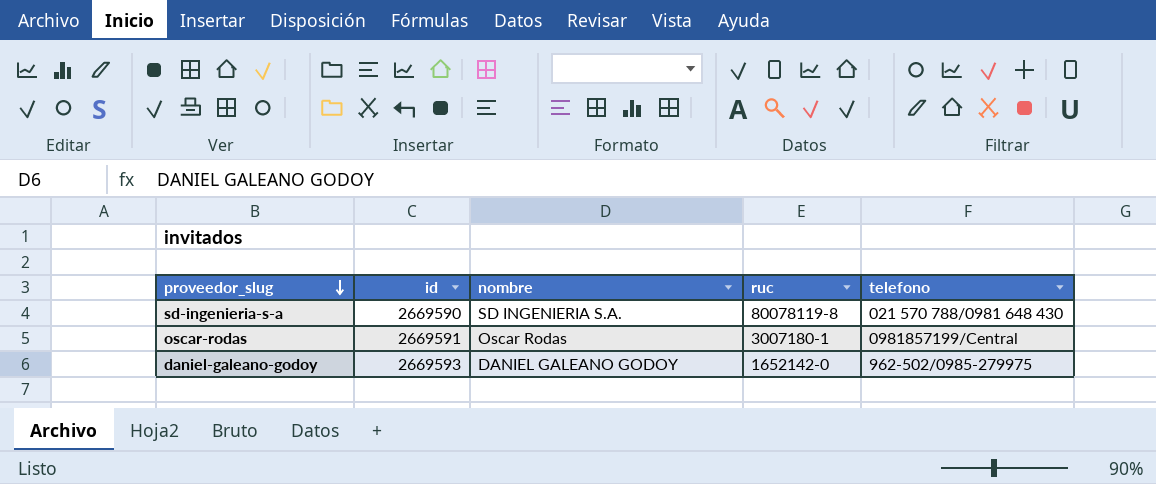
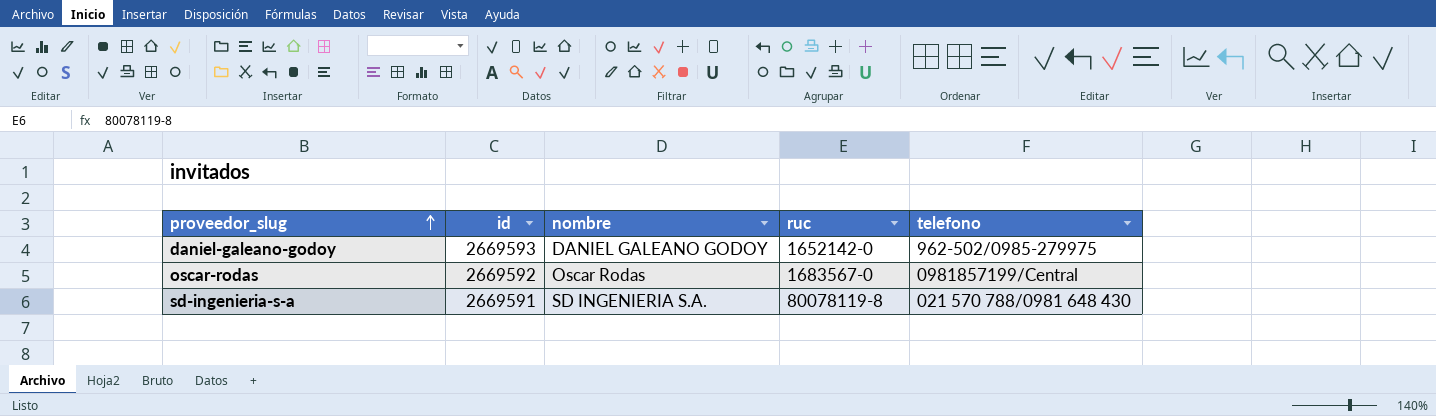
row order: proveedor_slug descending -> proveedor_slug ascending
oscar-rodas | id: 2669591 -> 2669592
oscar-rodas | ruc: 3007180-1 -> 1683567-0
sd-ingenieria-s-a | id: 2669590 -> 2669591

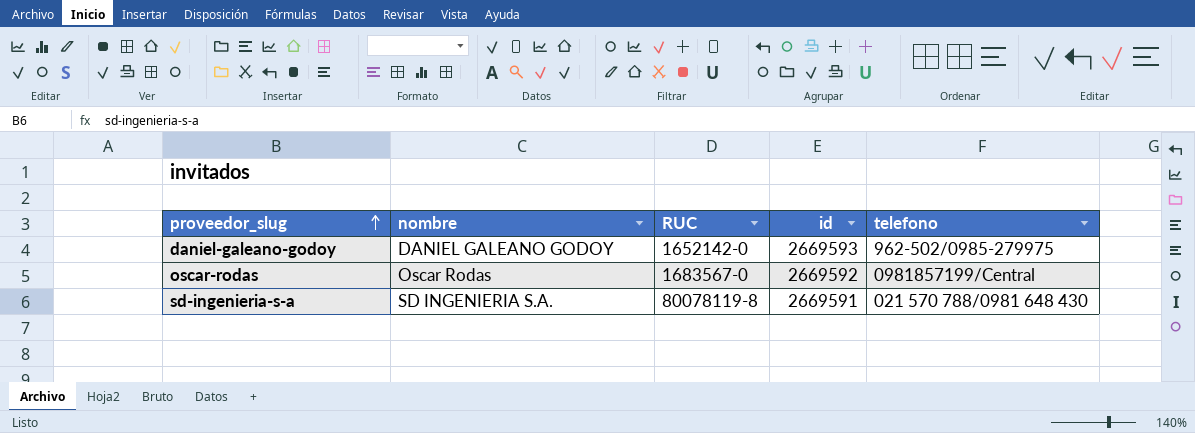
column name: ruc -> RUC
column id | position: 2 -> 4

